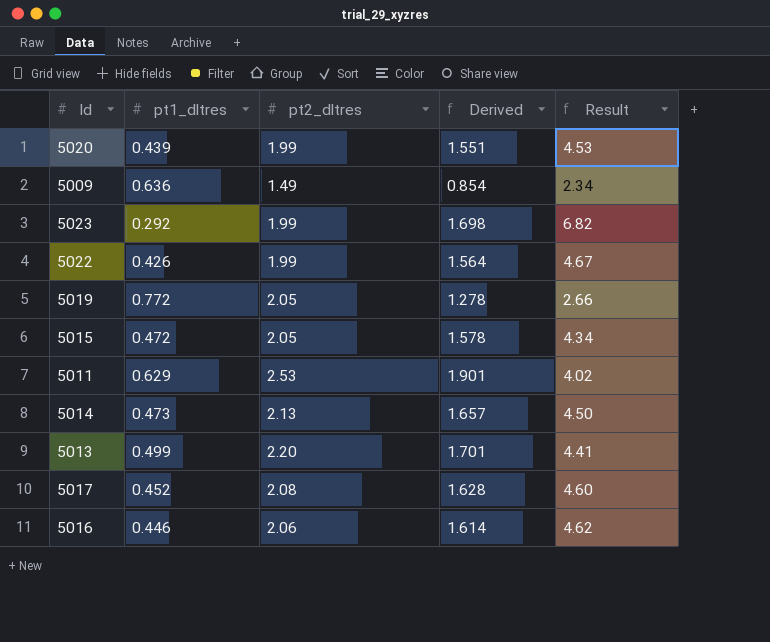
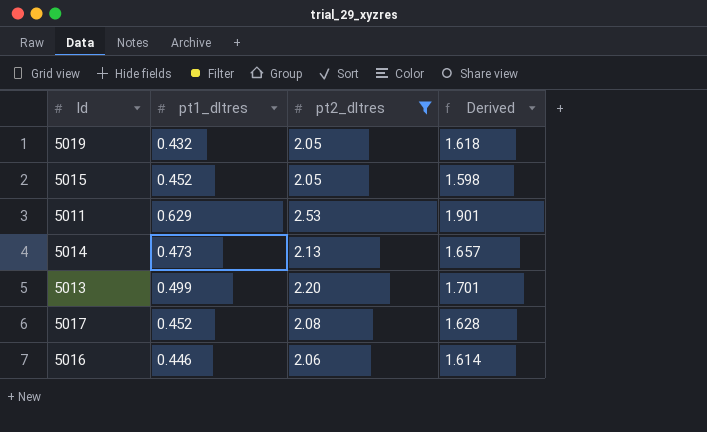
filter: none -> pt2_dltres >= 2.05
column Result | formula: [pt2_dltres] / [pt1_dltres] -> none
5019 | pt1_dltres: 0.772 -> 0.432
5019 | Derived: 1.278 -> 1.618
5015 | pt1_dltres: 0.472 -> 0.452
5015 | Derived: 1.578 -> 1.598

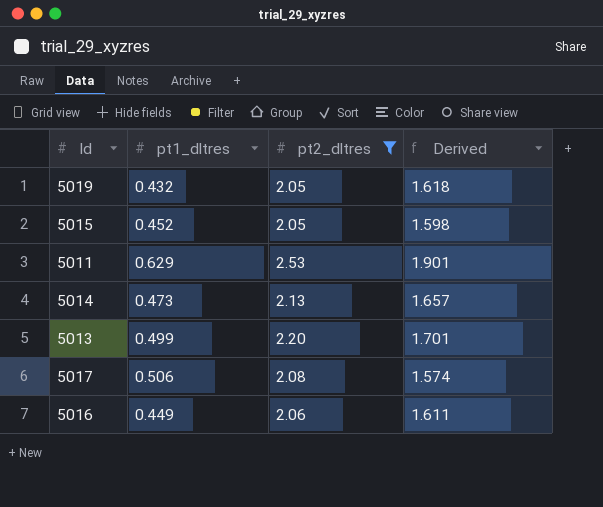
5017 | pt1_dltres: 0.452 -> 0.506
5017 | Derived: 1.628 -> 1.574
5016 | pt1_dltres: 0.446 -> 0.449
5016 | Derived: 1.614 -> 1.611

